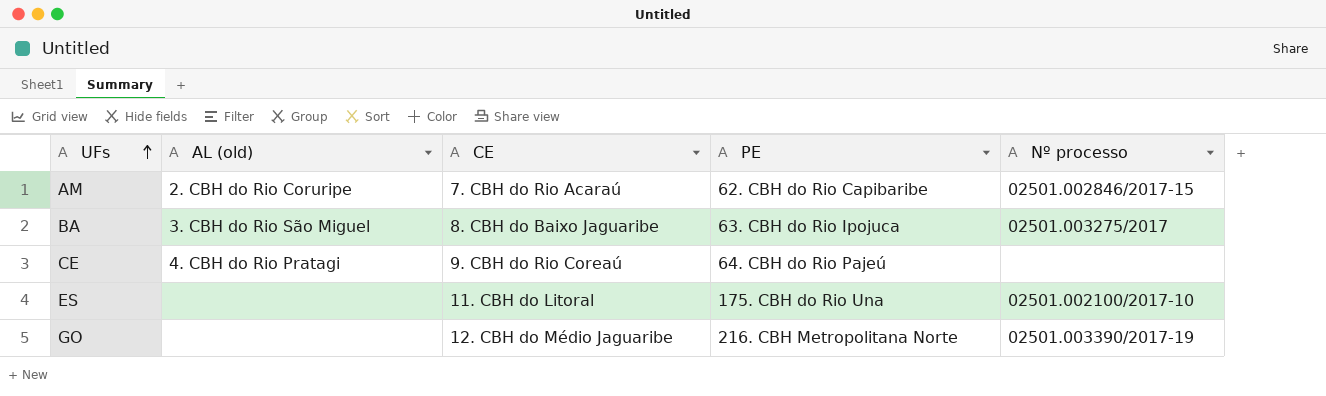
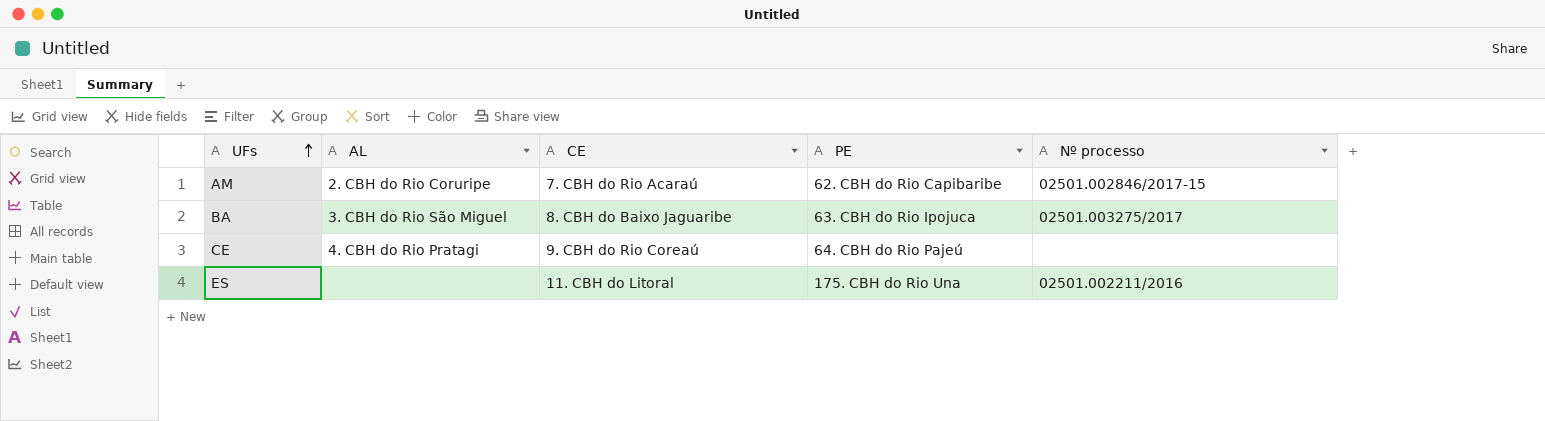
column name: AL (old) -> AL
row GO: none | 12. CBH do Médio Jaguaribe | 216. CBH Metropolitana Norte | 02501.003390/2017-19 -> none
ES | Nº processo: 02501.002100/2017-10 -> 02501.002211/2016

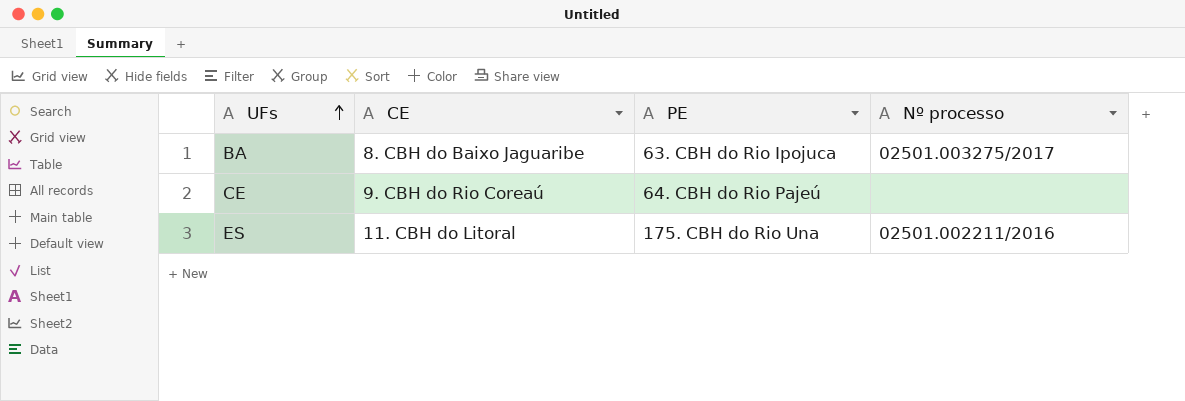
column AL | position: 2 -> none
row AM: 2. CBH do Rio Coruripe | 7. CBH do Rio Acaraú | 62. CBH do Rio Capibaribe | 02501.002846/2017-15 -> none

